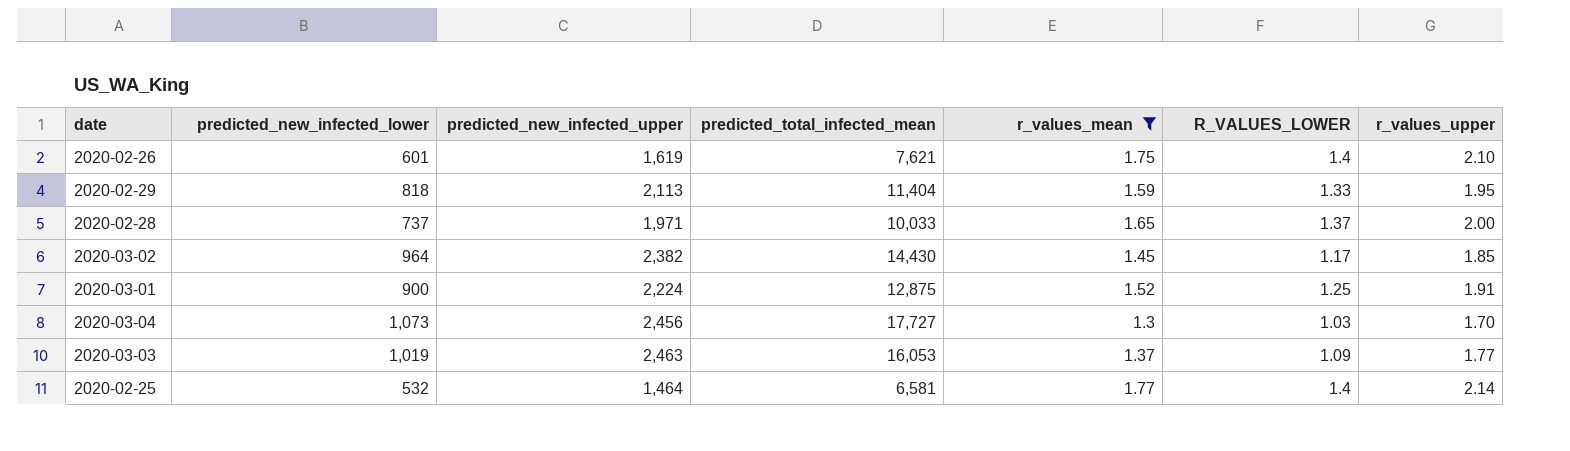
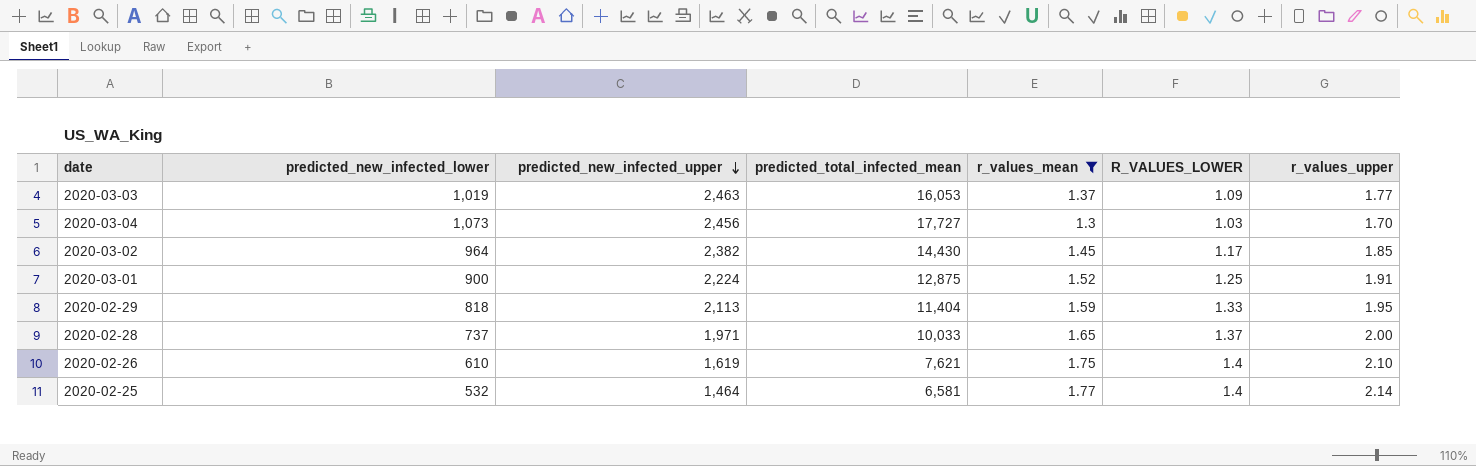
row order: none -> predicted_new_infected_upper descending
2020-02-26 | predicted_new_infected_lower: 601 -> 610

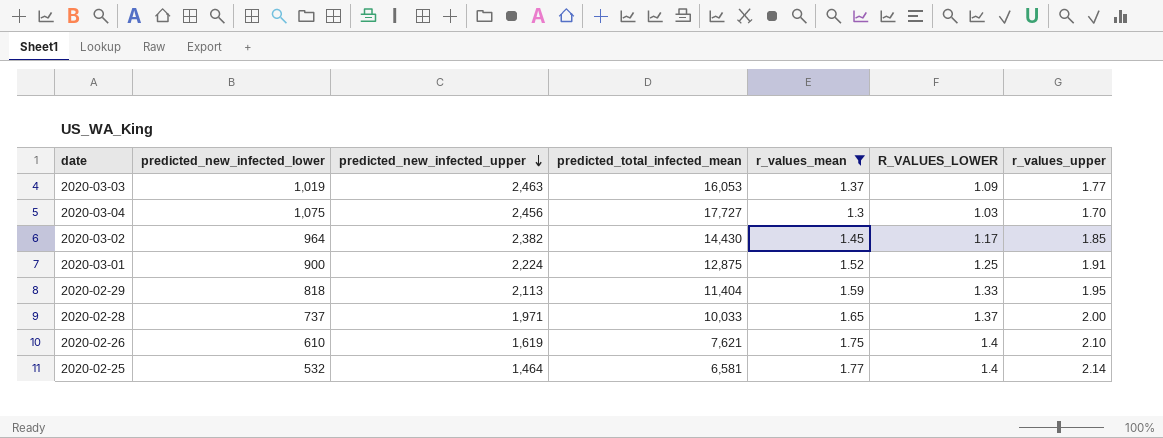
2020-03-04 | predicted_new_infected_lower: 1,073 -> 1,075

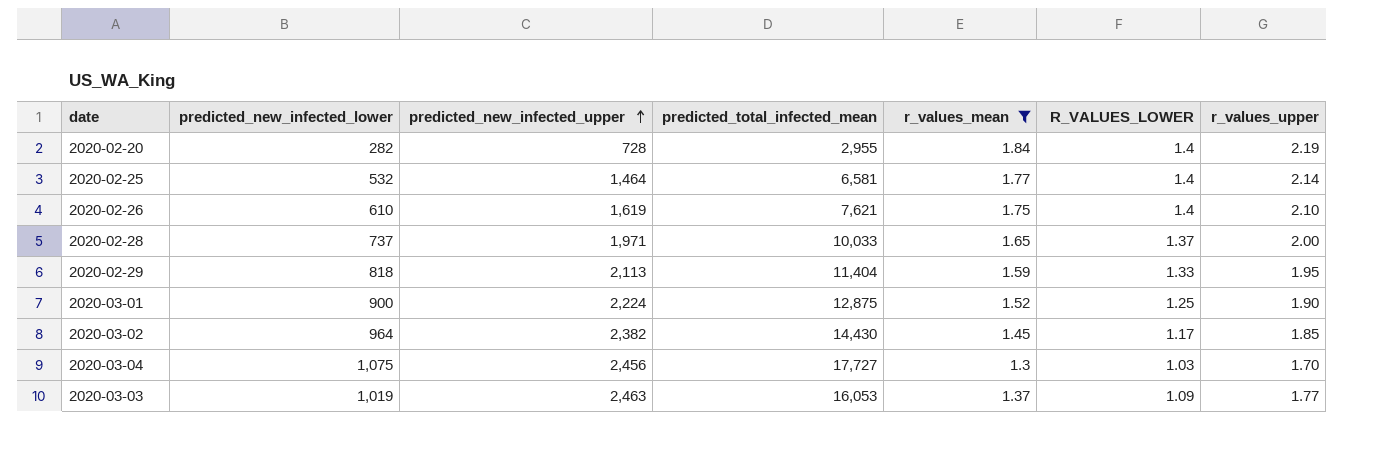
row order: predicted_new_infected_upper descending -> predicted_new_infected_upper ascending
row 2020-02-20: none -> 282 | 728 | 2,955 | 1.84 | 1.4 | 2.19
2020-03-01 | r_values_upper: 1.91 -> 1.90

